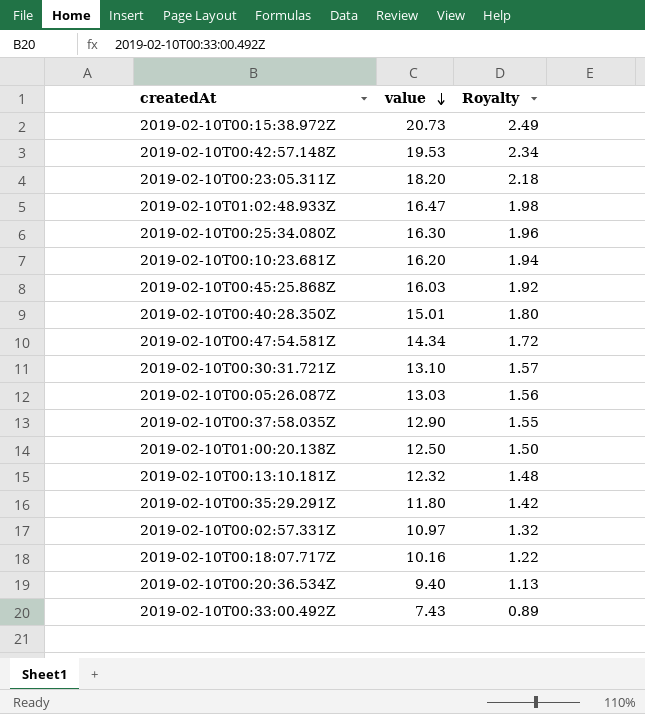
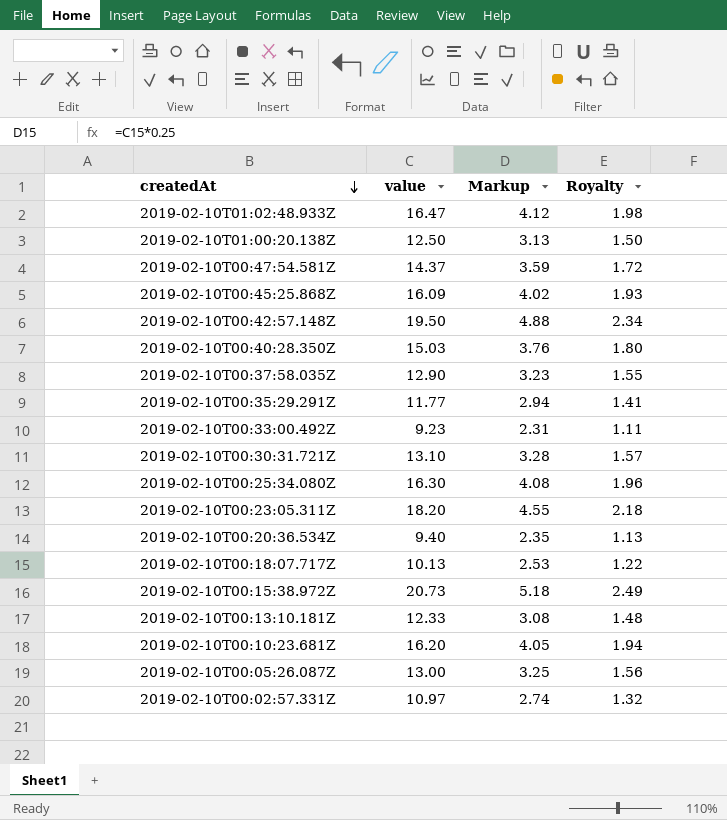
row order: value descending -> createdAt descending
column Markup | formula: none -> [value] * 0.25
2019-02-10T00:47:54.581Z | value: 14.34 -> 14.37
2019-02-10T00:45:25.868Z | value: 16.03 -> 16.09
2019-02-10T00:45:25.868Z | Royalty: 1.92 -> 1.93
2019-02-10T00:42:57.148Z | value: 19.53 -> 19.50
2019-02-10T00:40:28.350Z | value: 15.01 -> 15.03
2019-02-10T00:35:29.291Z | value: 11.80 -> 11.77
2019-02-10T00:35:29.291Z | Royalty: 1.42 -> 1.41
2019-02-10T00:33:00.492Z | value: 7.43 -> 9.23
2019-02-10T00:33:00.492Z | Royalty: 0.89 -> 1.11
2019-02-10T00:18:07.717Z | value: 10.16 -> 10.13
2019-02-10T00:13:10.181Z | value: 12.32 -> 12.33
2019-02-10T00:05:26.087Z | value: 13.03 -> 13.00

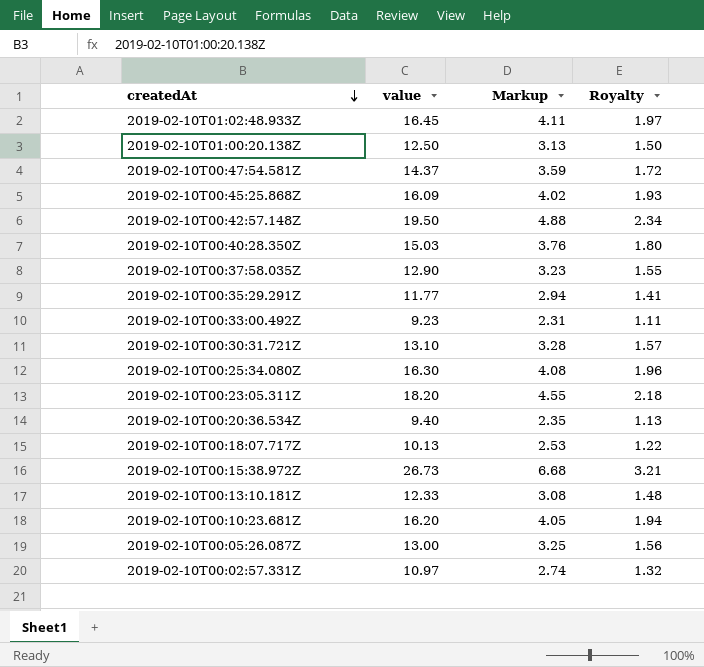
2019-02-10T01:02:48.933Z | value: 16.47 -> 16.45
2019-02-10T01:02:48.933Z | Markup: 4.12 -> 4.11
2019-02-10T01:02:48.933Z | Royalty: 1.98 -> 1.97
2019-02-10T00:15:38.972Z | value: 20.73 -> 26.73
2019-02-10T00:15:38.972Z | Markup: 5.18 -> 6.68
2019-02-10T00:15:38.972Z | Royalty: 2.49 -> 3.21

